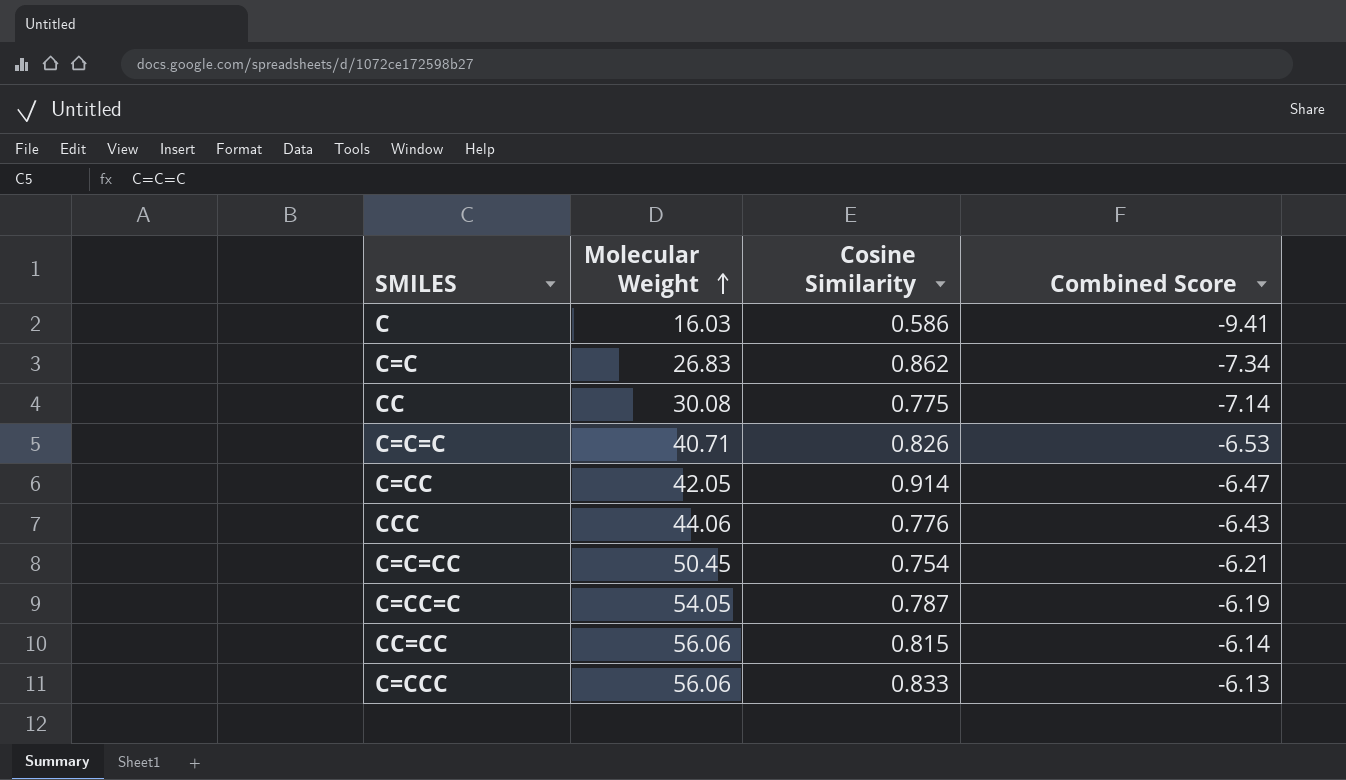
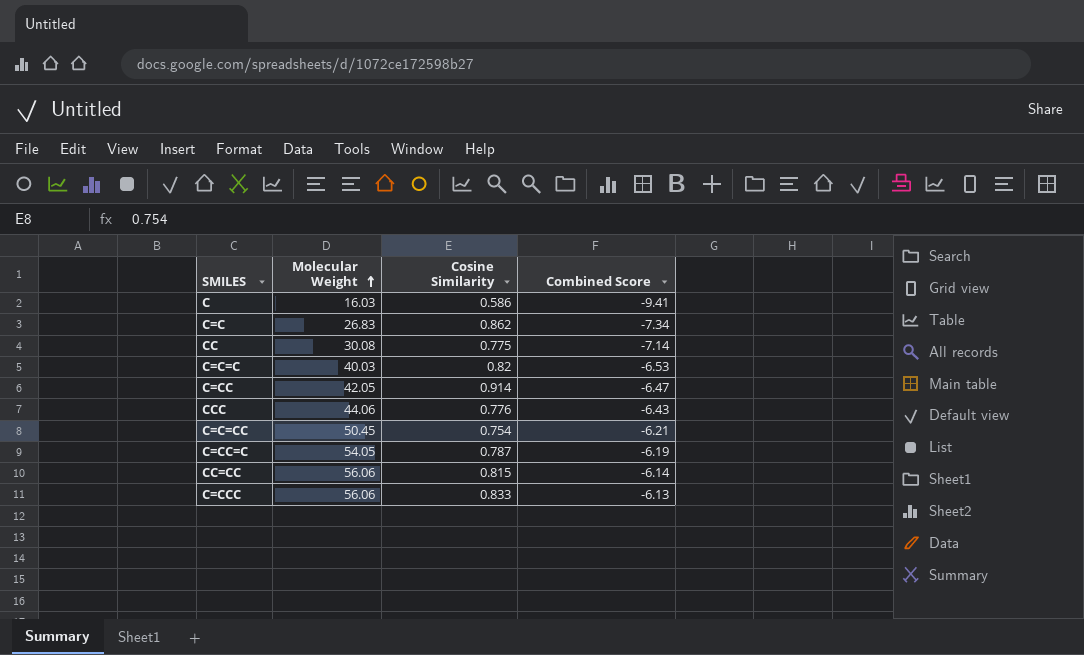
C=C=C | Molecular Weight: 40.71 -> 40.03
C=C=C | Cosine Similarity: 0.826 -> 0.82

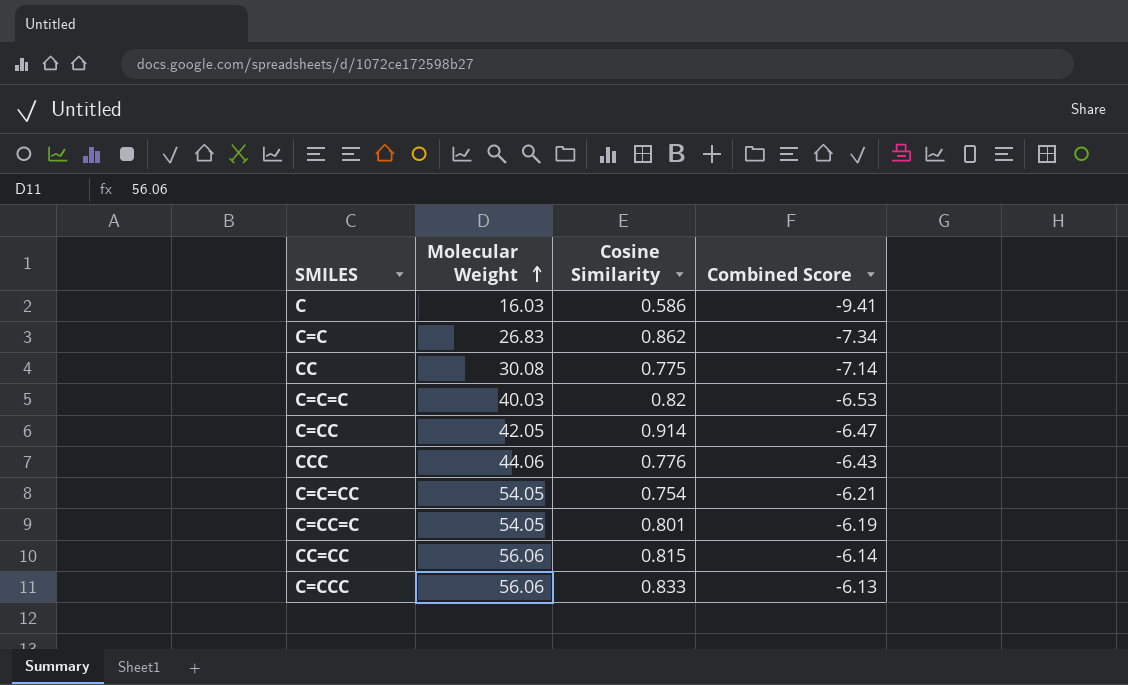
C=C=CC | Molecular Weight: 50.45 -> 54.05
C=CC=C | Cosine Similarity: 0.787 -> 0.801

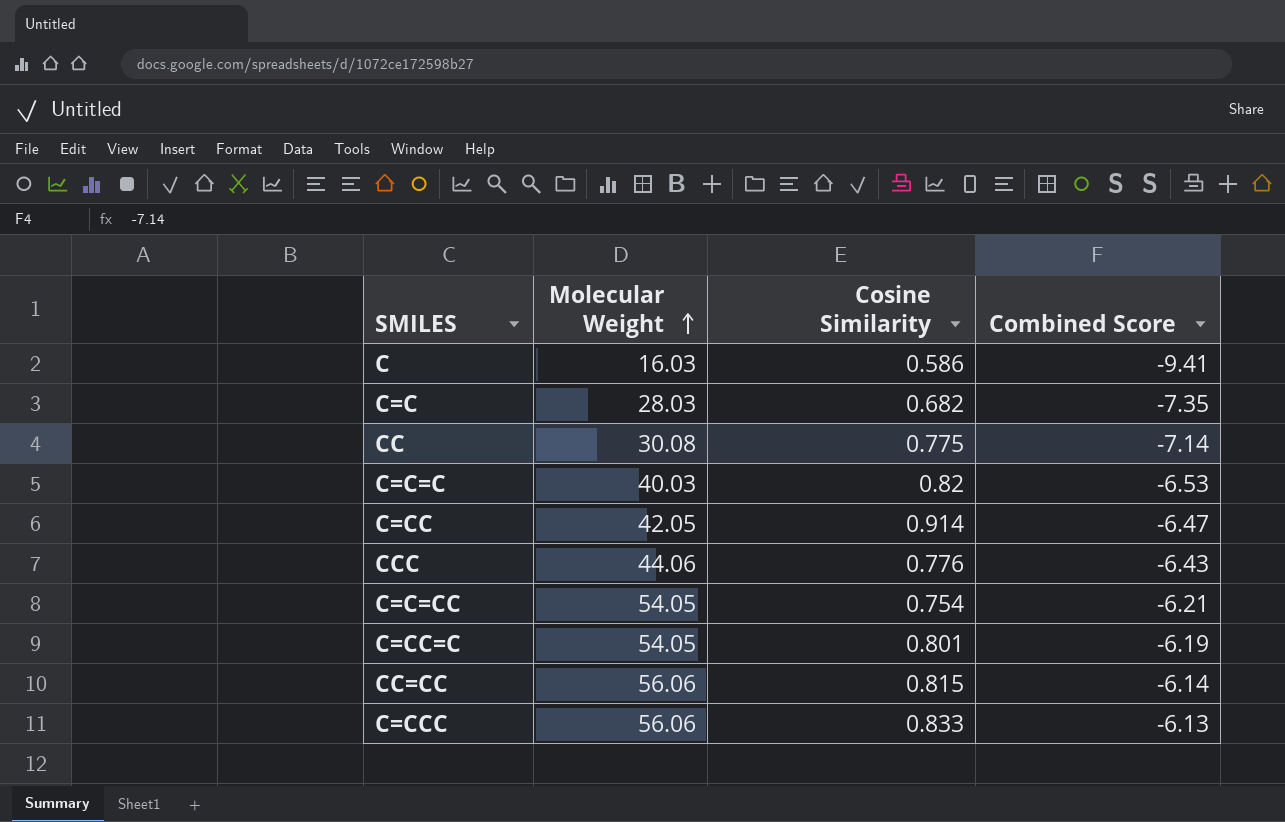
C=C | Molecular Weight: 26.83 -> 28.03
C=C | Cosine Similarity: 0.862 -> 0.682
C=C | Combined Score: -7.34 -> -7.35

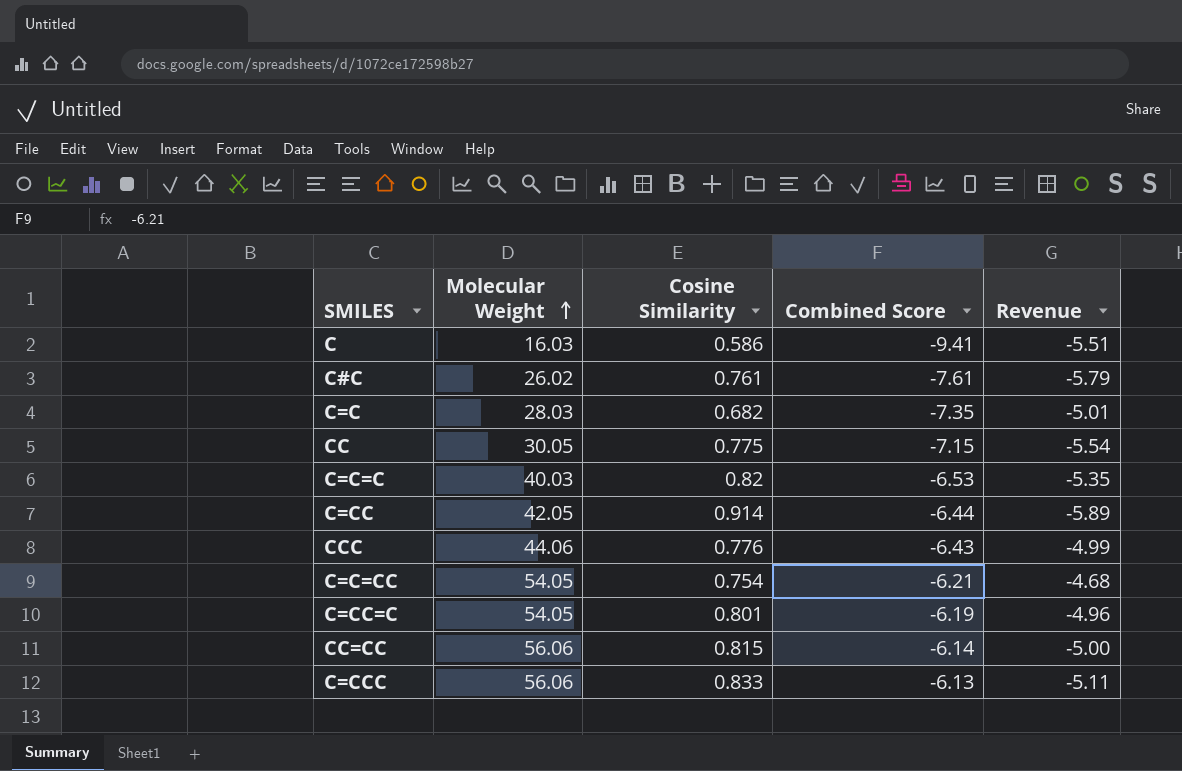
column Revenue | formula: none -> [Cosine Similarity] * [Combined Score]
row C#C: none -> 26.02 | 0.761 | -7.61 | -5.79
CC | Molecular Weight: 30.08 -> 30.05
CC | Combined Score: -7.14 -> -7.15
C=CC | Combined Score: -6.47 -> -6.44

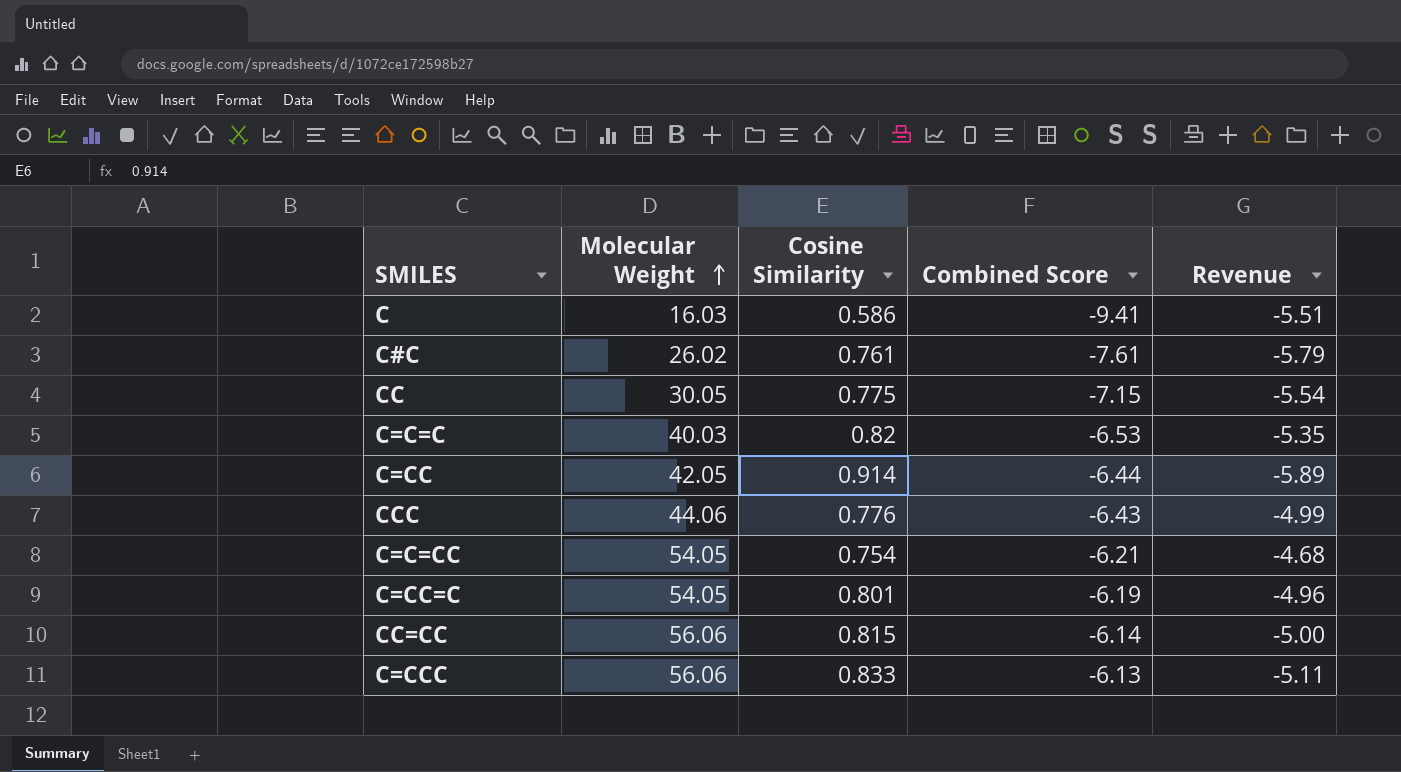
row C=C: 28.03 | 0.682 | -7.35 | -5.01 -> none

